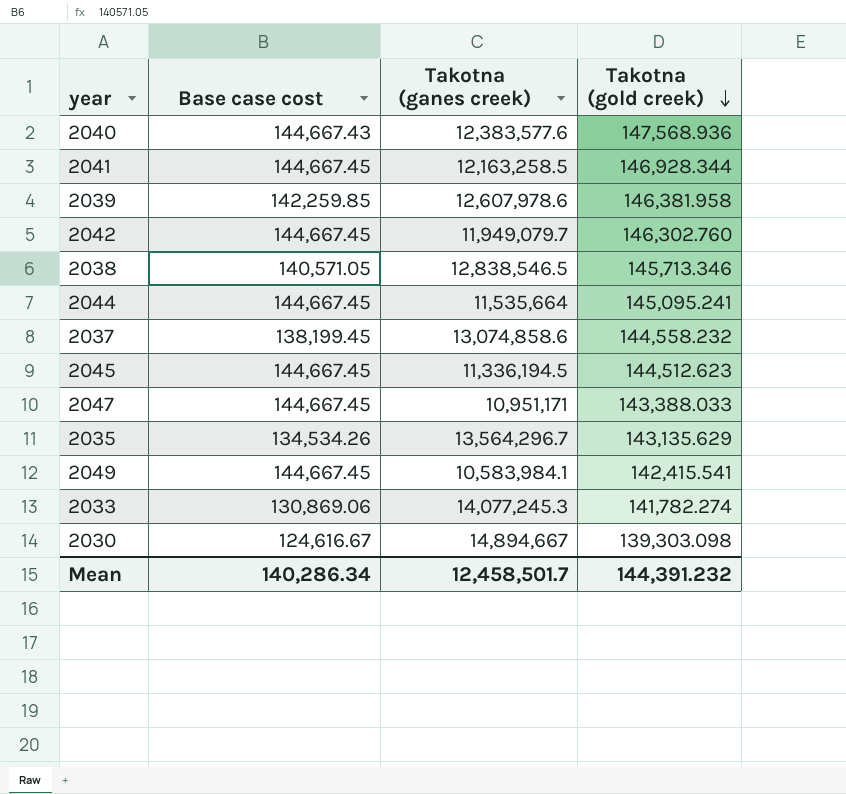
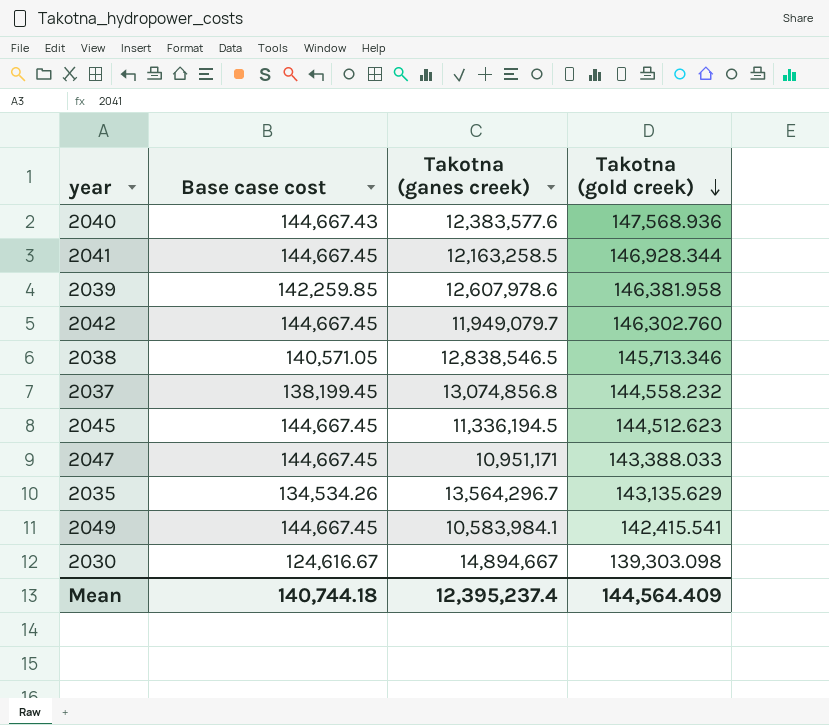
row 2044: 144,667.45 | 11,535,664 | 145,095.241 -> none
row 2033: 130,869.06 | 14,077,245.3 | 141,782.274 -> none
2037 | Takotna (ganes creek): 13,074,858.6 -> 13,074,856.8
Mean | Base case cost: 140,286.34 -> 140,744.18
Mean | Takotna (ganes creek): 12,458,501.7 -> 12,395,237.4
Mean | Takotna (gold creek): 144,391.232 -> 144,564.409

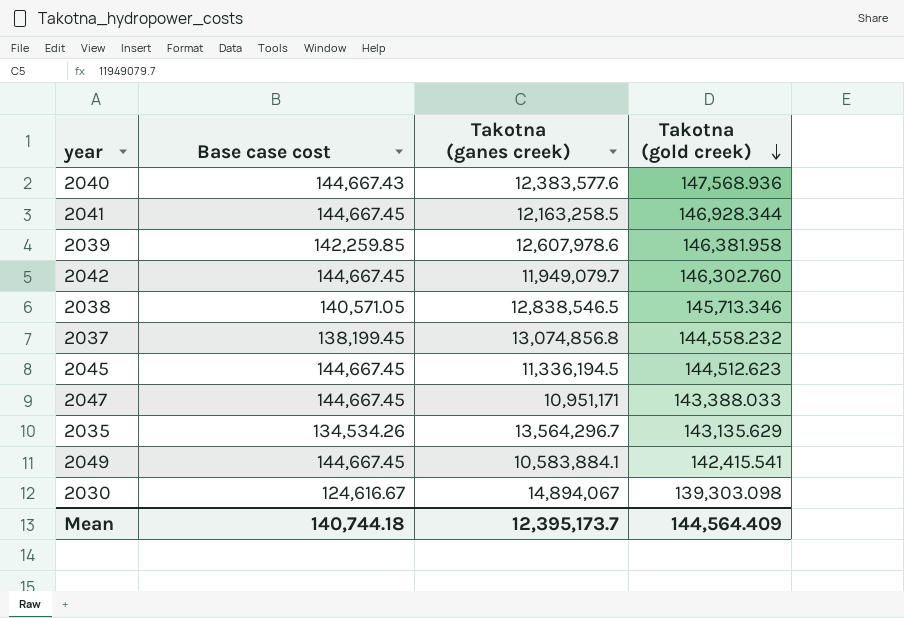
2049 | Takotna (ganes creek): 10,583,984.1 -> 10,583,884.1
2030 | Takotna (ganes creek): 14,894,667 -> 14,894,067
Mean | Takotna (ganes creek): 12,395,237.4 -> 12,395,173.7

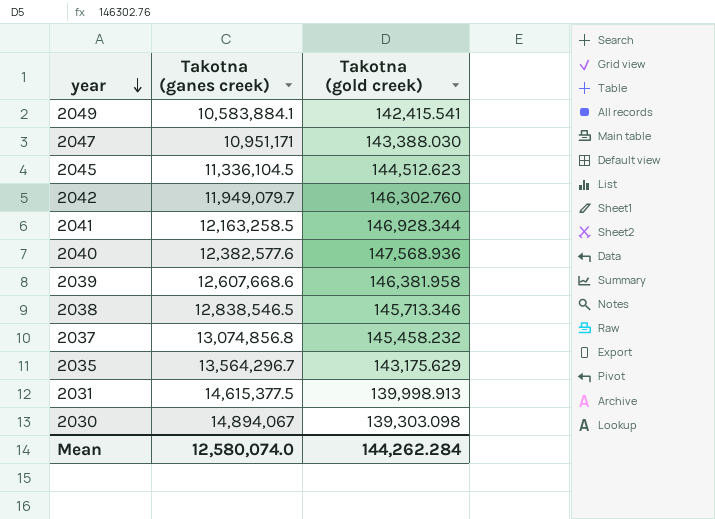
row order: Takotna (gold creek) descending -> year descending
column Base case cost | position: 2 -> none
2047 | Takotna (gold creek): 143,388.033 -> 143,388.030
2045 | Takotna (ganes creek): 11,336,194.5 -> 11,336,104.5
2040 | Takotna (ganes creek): 12,383,577.6 -> 12,382,577.6
2039 | Takotna (ganes creek): 12,607,978.6 -> 12,607,668.6
2037 | Takotna (gold creek): 144,558.232 -> 145,458.232
2035 | Takotna (gold creek): 143,135.629 -> 143,175.629
row 2031: none -> 14,615,377.5 | 139,998.913
Mean | Takotna (ganes creek): 12,395,173.7 -> 12,580,074.0
Mean | Takotna (gold creek): 144,564.409 -> 144,262.284

